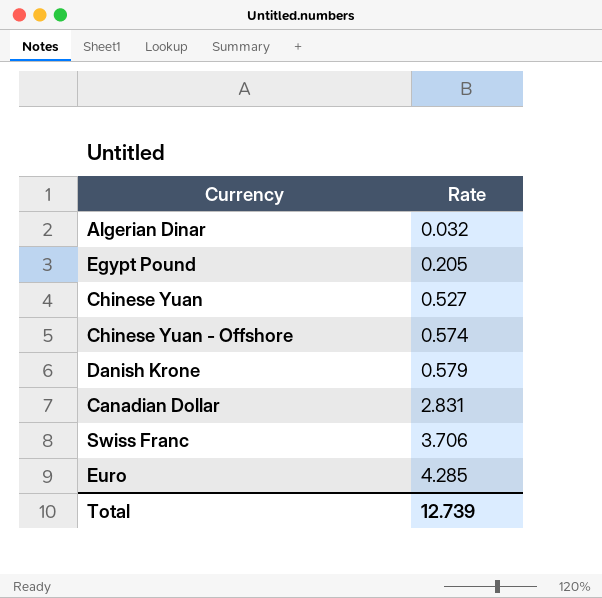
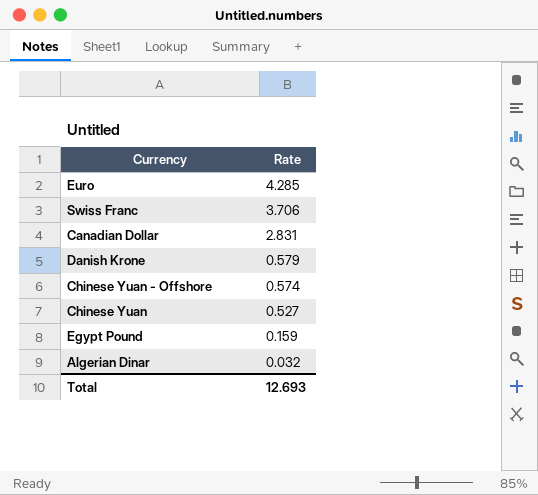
row order: Rate ascending -> Rate descending
Egypt Pound | Rate: 0.205 -> 0.159
Total | Rate: 12.739 -> 12.693

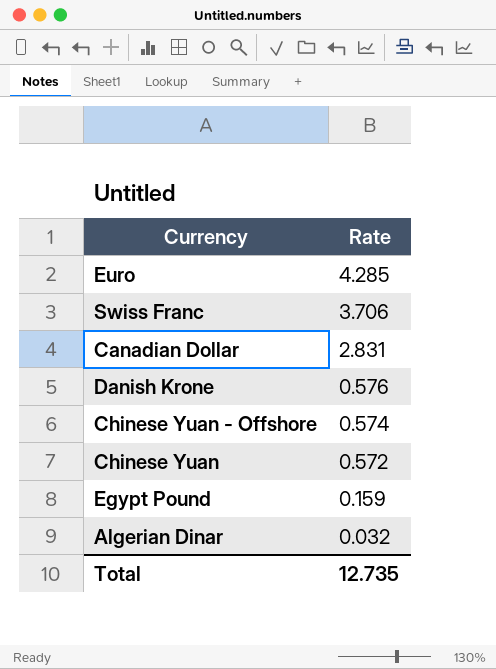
Danish Krone | Rate: 0.579 -> 0.576
Chinese Yuan | Rate: 0.527 -> 0.572
Total | Rate: 12.693 -> 12.735

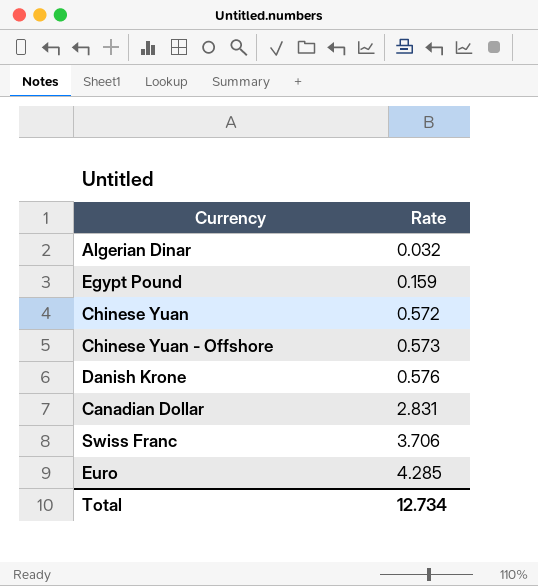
row order: Rate descending -> Rate ascending
Chinese Yuan - Offshore | Rate: 0.574 -> 0.573
Total | Rate: 12.735 -> 12.734

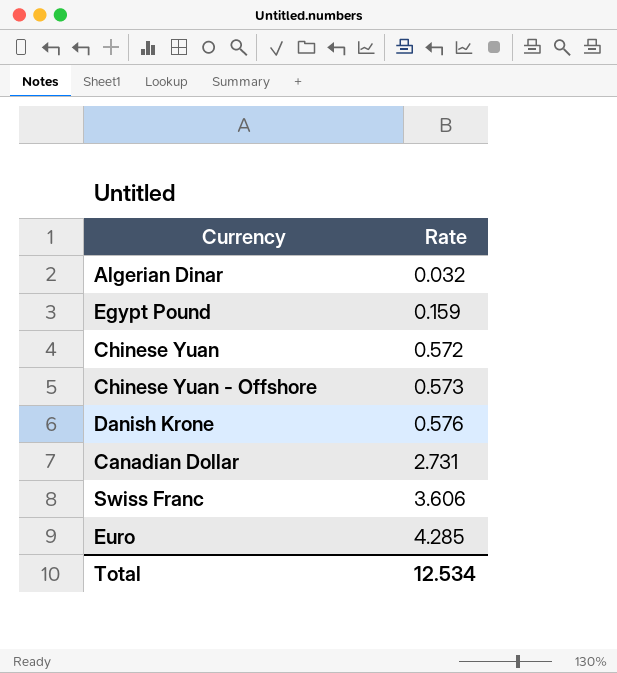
Canadian Dollar | Rate: 2.831 -> 2.731
Swiss Franc | Rate: 3.706 -> 3.606
Total | Rate: 12.734 -> 12.534

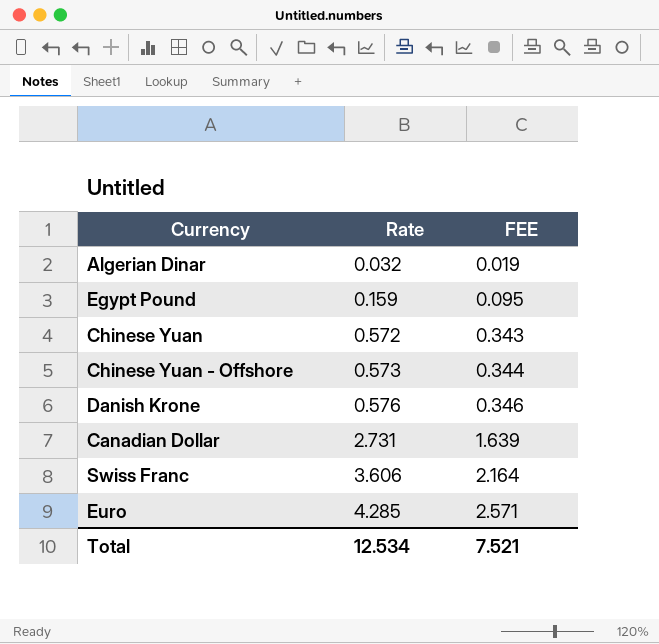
column FEE | formula: none -> [Rate] * 0.6

